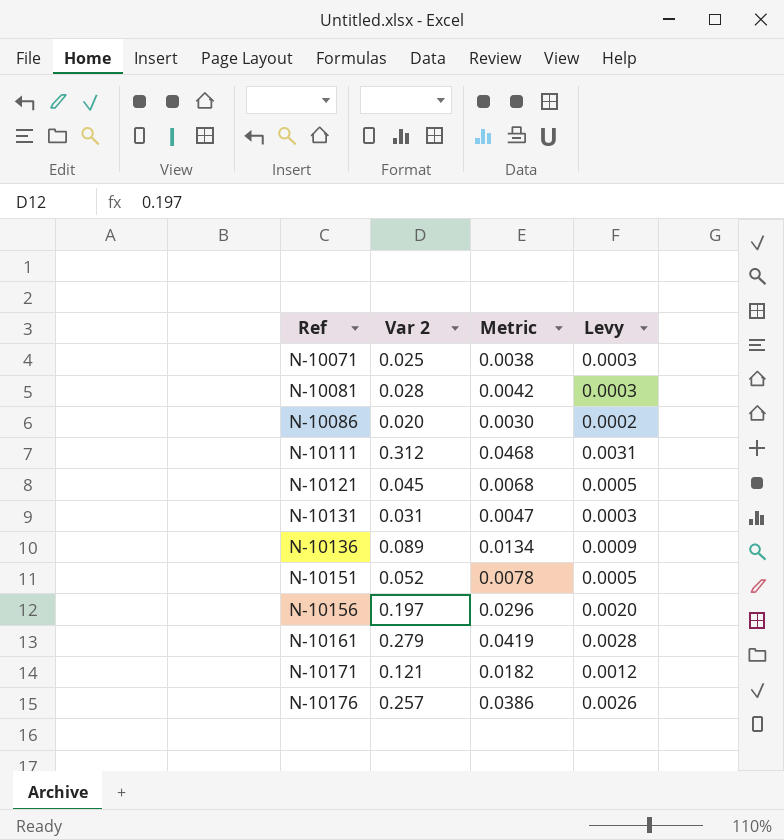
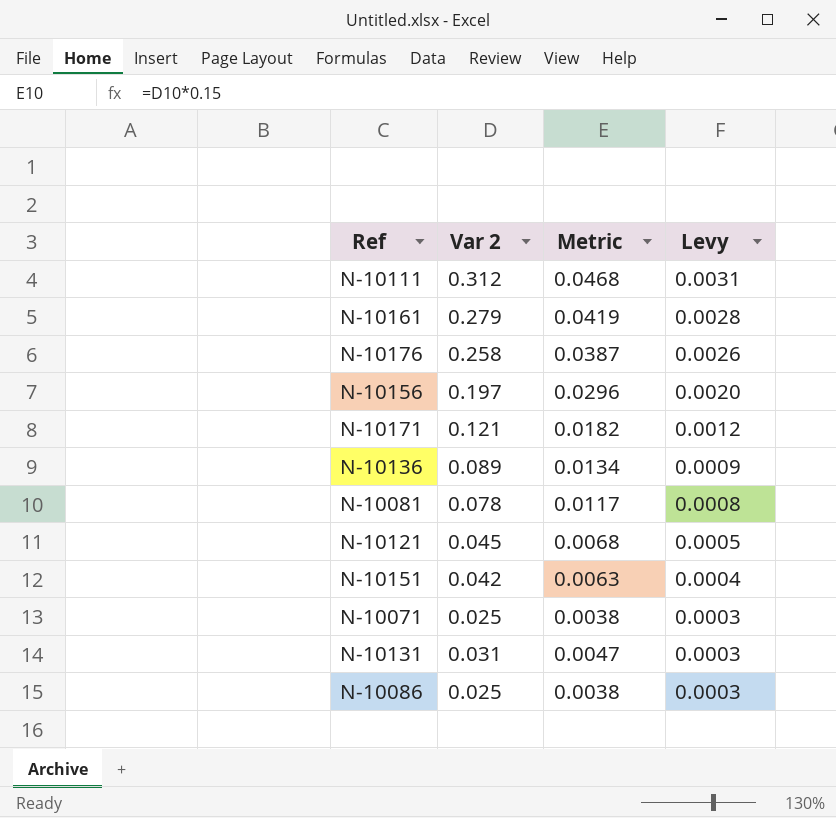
row order: Ref ascending -> Levy descending
N-10176 | Var 2: 0.257 -> 0.258
N-10176 | Metric: 0.0386 -> 0.0387
N-10081 | Var 2: 0.028 -> 0.078
N-10081 | Metric: 0.0042 -> 0.0117
N-10081 | Levy: 0.0003 -> 0.0008
N-10151 | Var 2: 0.052 -> 0.042
N-10151 | Metric: 0.0078 -> 0.0063
N-10151 | Levy: 0.0005 -> 0.0004
N-10086 | Var 2: 0.020 -> 0.025
N-10086 | Metric: 0.0030 -> 0.0038
N-10086 | Levy: 0.0002 -> 0.0003

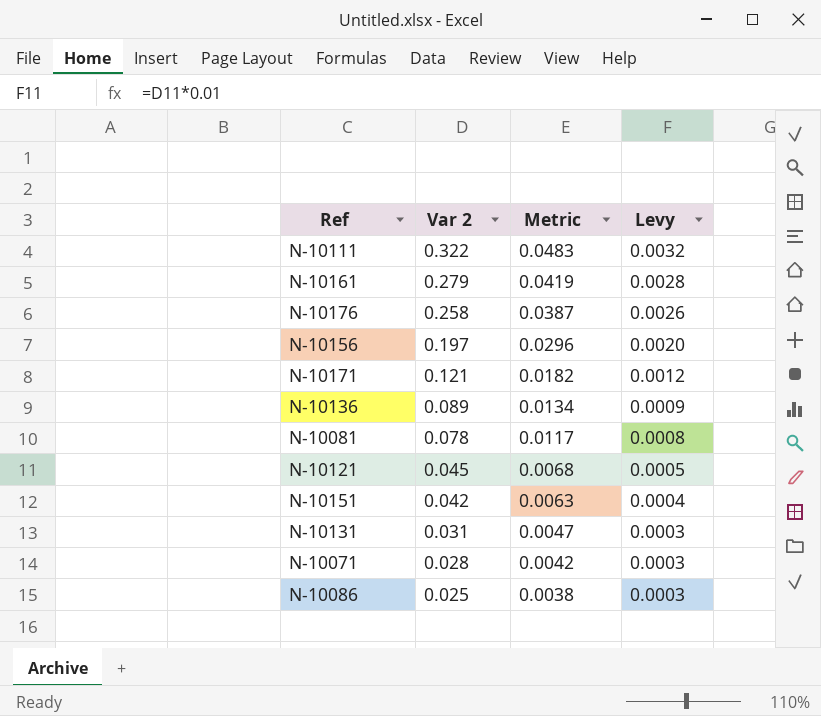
row order: Levy descending -> Var 2 descending
N-10111 | Var 2: 0.312 -> 0.322
N-10111 | Metric: 0.0468 -> 0.0483
N-10111 | Levy: 0.0031 -> 0.0032
N-10071 | Var 2: 0.025 -> 0.028
N-10071 | Metric: 0.0038 -> 0.0042

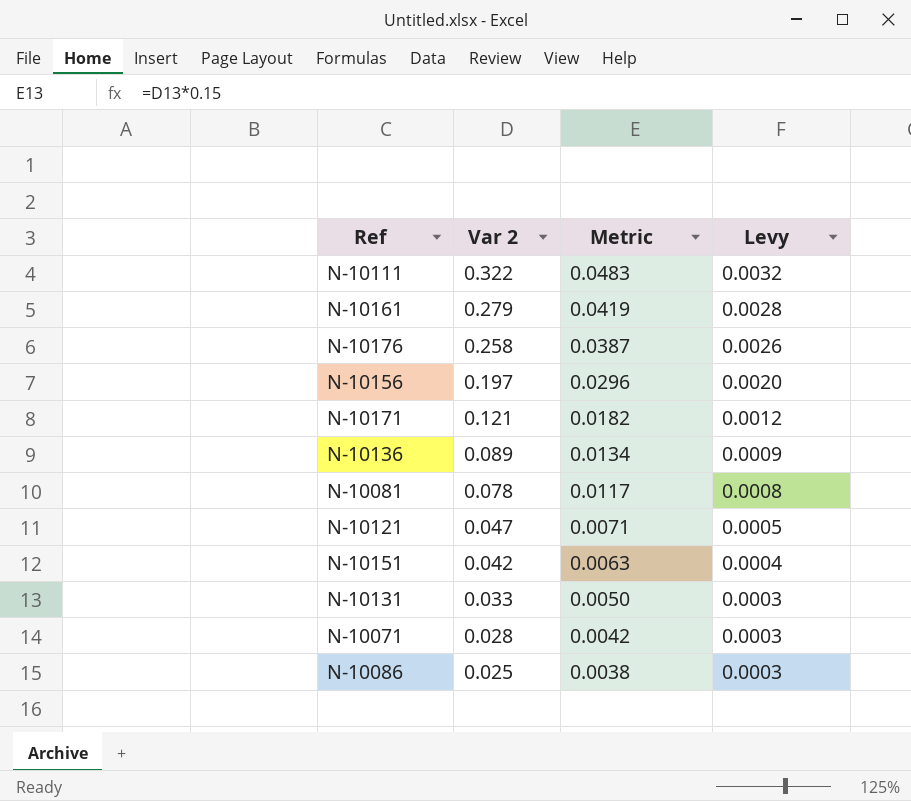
N-10121 | Var 2: 0.045 -> 0.047
N-10121 | Metric: 0.0068 -> 0.0071
N-10131 | Var 2: 0.031 -> 0.033
N-10131 | Metric: 0.0047 -> 0.0050

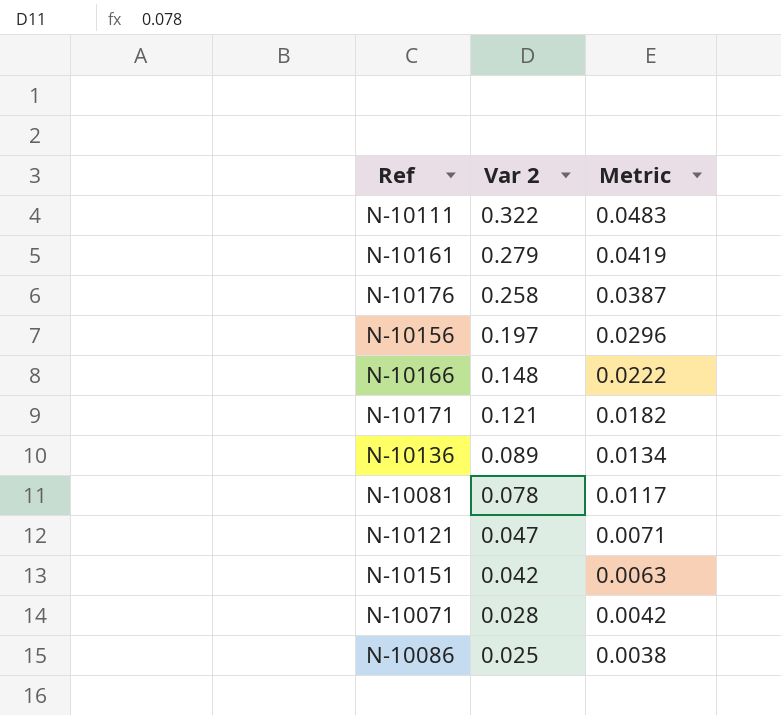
column Levy | formula: [Var 2] * 0.01 -> none
row N-10131: 0.033 | 0.0050 | 0.0003 -> none
row N-10166: none -> 0.148 | 0.0222

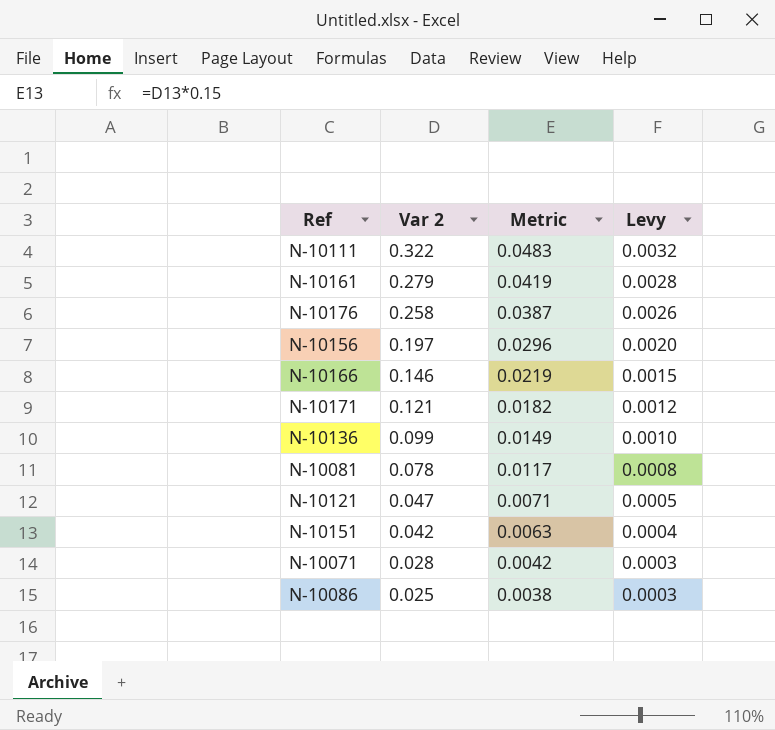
column Levy | formula: none -> [Var 2] * 0.01
N-10166 | Var 2: 0.148 -> 0.146
N-10166 | Metric: 0.0222 -> 0.0219
N-10136 | Var 2: 0.089 -> 0.099
N-10136 | Metric: 0.0134 -> 0.0149

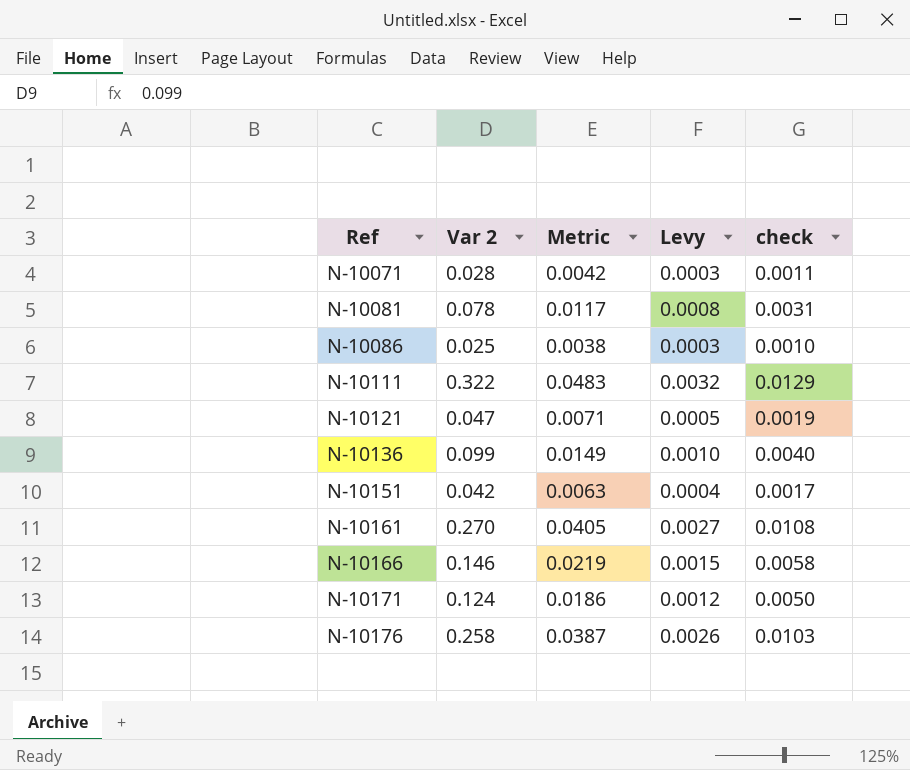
row order: Var 2 descending -> Ref ascending
column check | formula: none -> [Var 2] * 0.04
row N-10156: 0.197 | 0.0296 | 0.0020 -> none
N-10161 | Var 2: 0.279 -> 0.270
N-10161 | Metric: 0.0419 -> 0.0405
N-10161 | Levy: 0.0028 -> 0.0027
N-10171 | Var 2: 0.121 -> 0.124
N-10171 | Metric: 0.0182 -> 0.0186

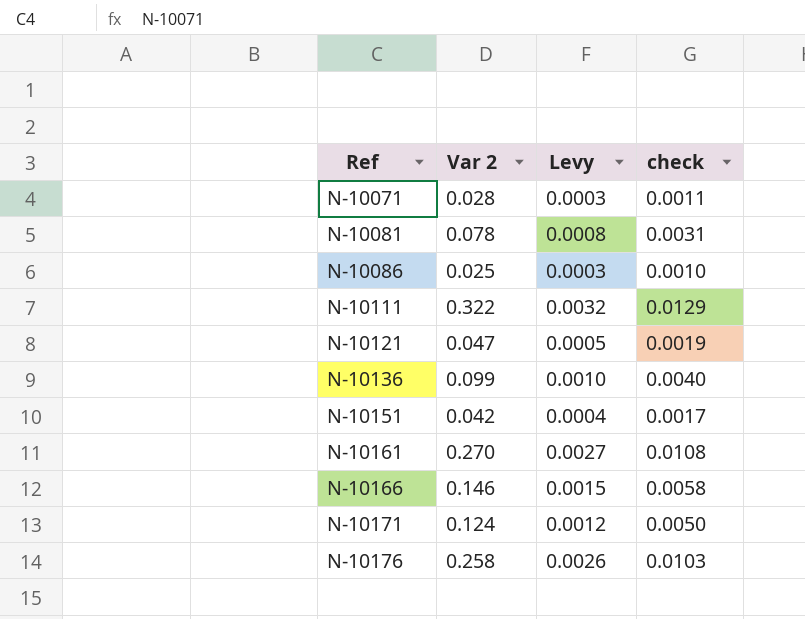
column Metric | formula: [Var 2] * 0.15 -> none

